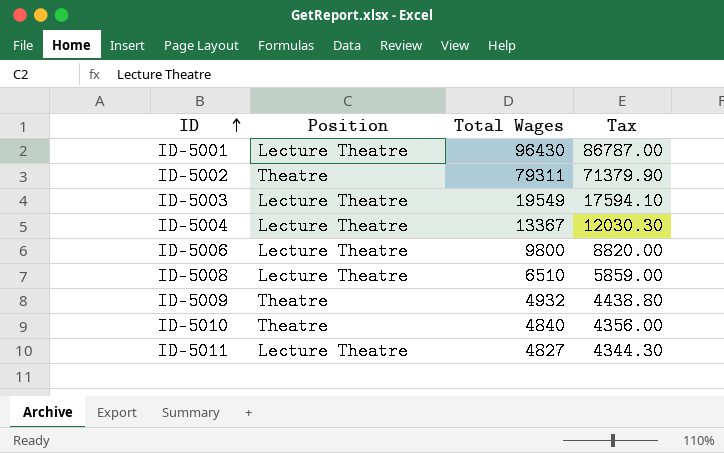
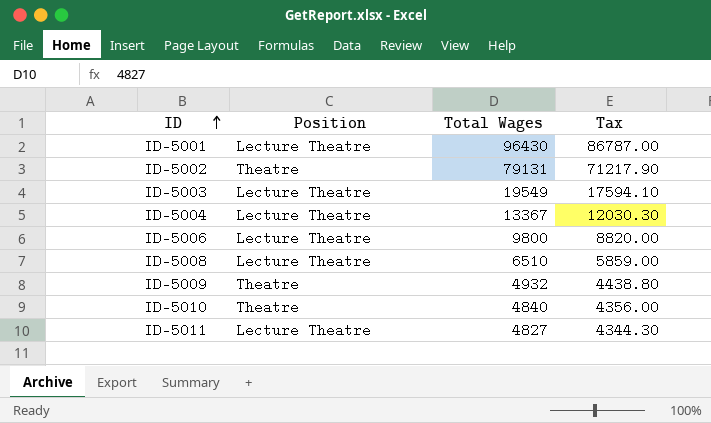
ID-5002 | Total Wages: 79311 -> 79131
ID-5002 | Tax: 71379.90 -> 71217.90

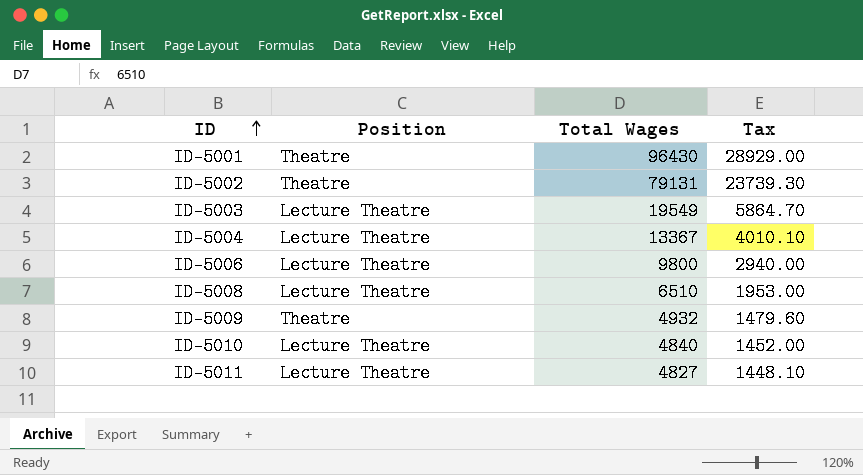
column Tax | formula: [Total Wages] * 0.9 -> [Total Wages] * 0.3
ID-5001 | Position: Lecture Theatre -> Theatre
ID-5010 | Position: Theatre -> Lecture Theatre

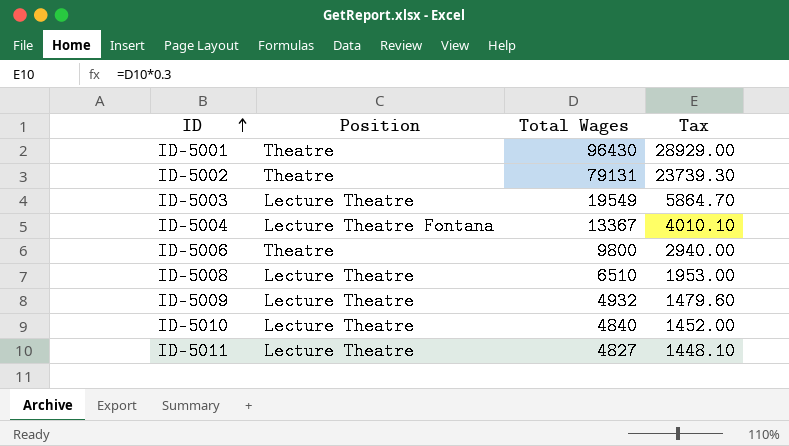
ID-5004 | Position: Lecture Theatre -> Lecture Theatre Fontana
ID-5006 | Position: Lecture Theatre -> Theatre
ID-5009 | Position: Theatre -> Lecture Theatre

